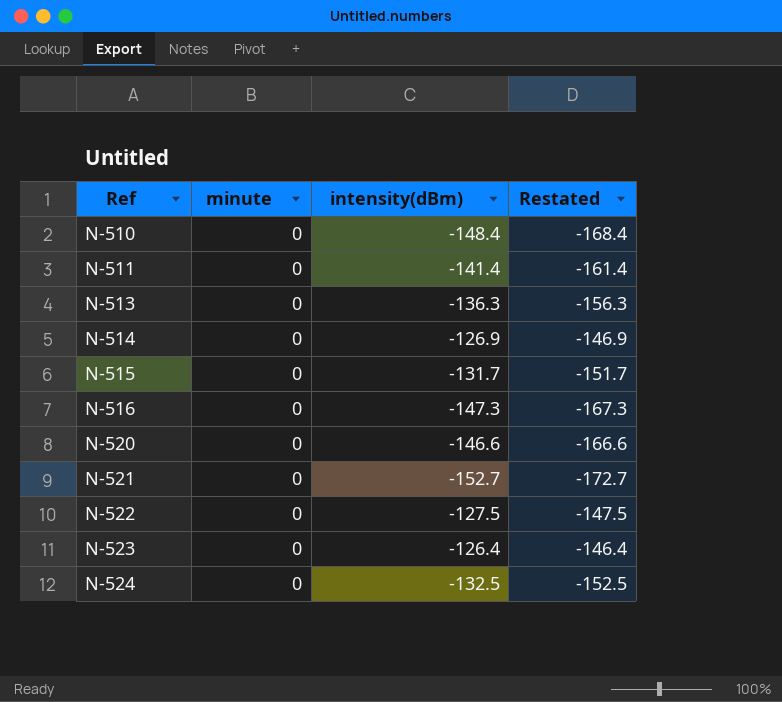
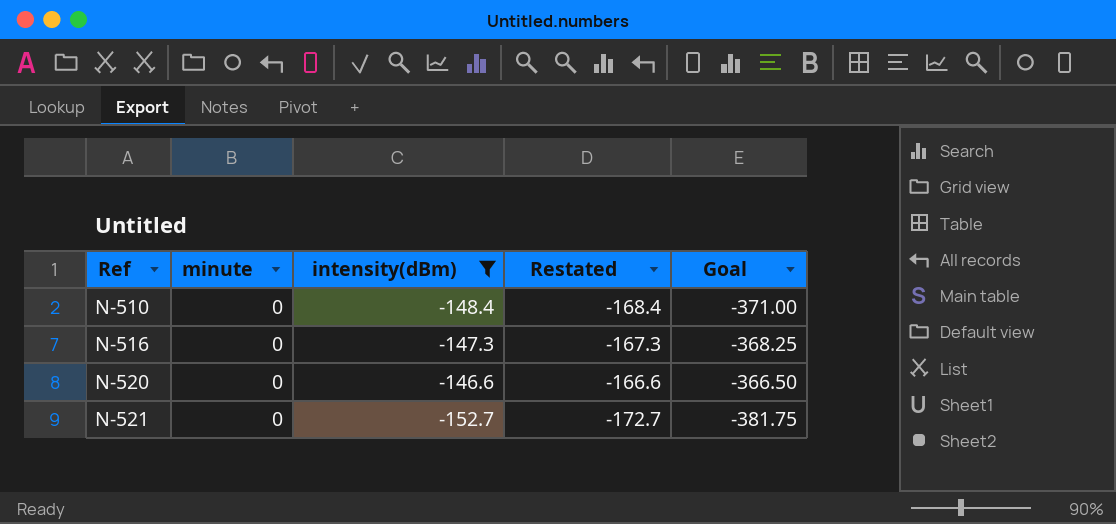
filter: none -> intensity(dBm) <= -146.6
column Goal | formula: none -> [intensity(dBm)] * 2.5

